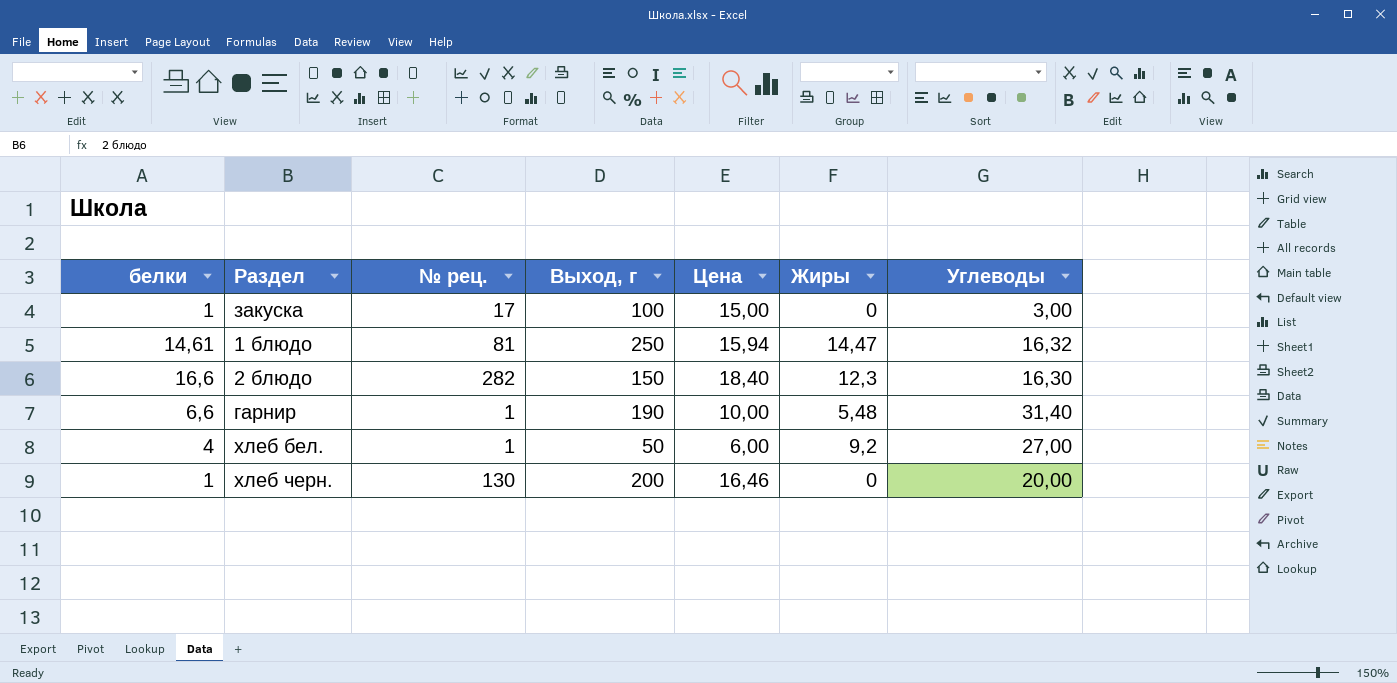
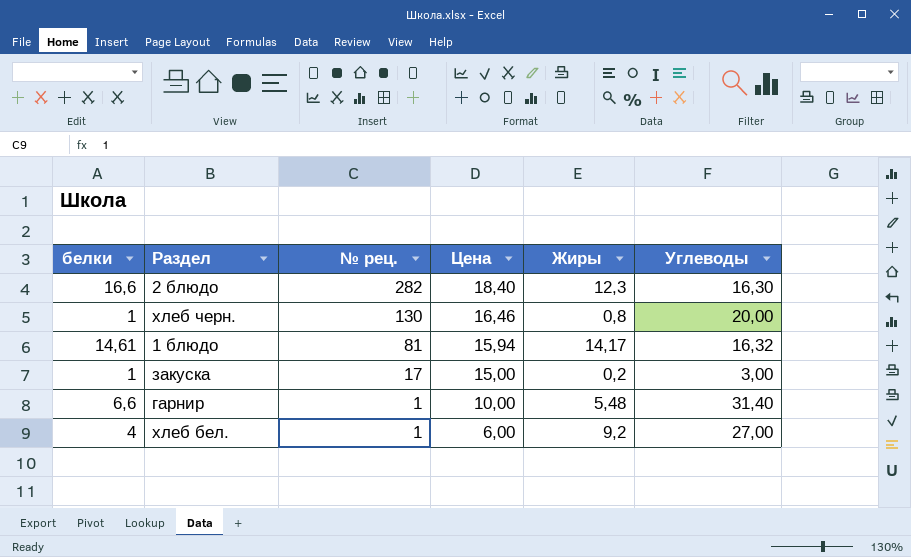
row order: none -> № рец. descending
column Выход, г | position: 4 -> none
хлеб черн. | Жиры: 0 -> 0,8
1 блюдо | Жиры: 14,47 -> 14,17
закуска | Жиры: 0 -> 0,2

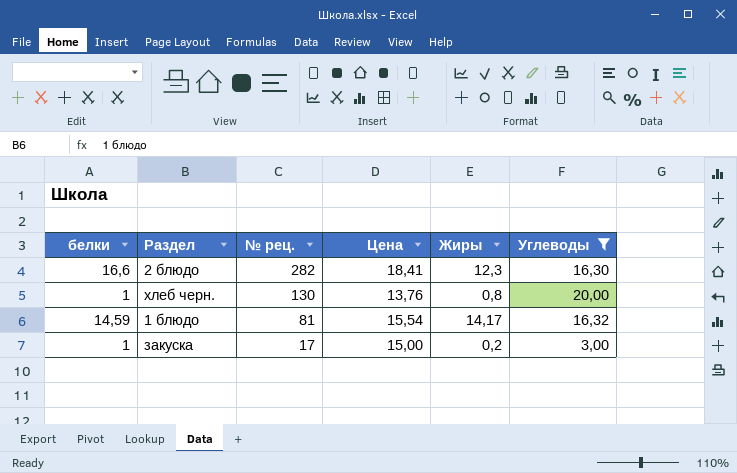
filter: none -> Углеводы <= 20,00
2 блюдо | Цена: 18,40 -> 18,41
хлеб черн. | Цена: 16,46 -> 13,76
1 блюдо | белки: 14,61 -> 14,59
1 блюдо | Цена: 15,94 -> 15,54

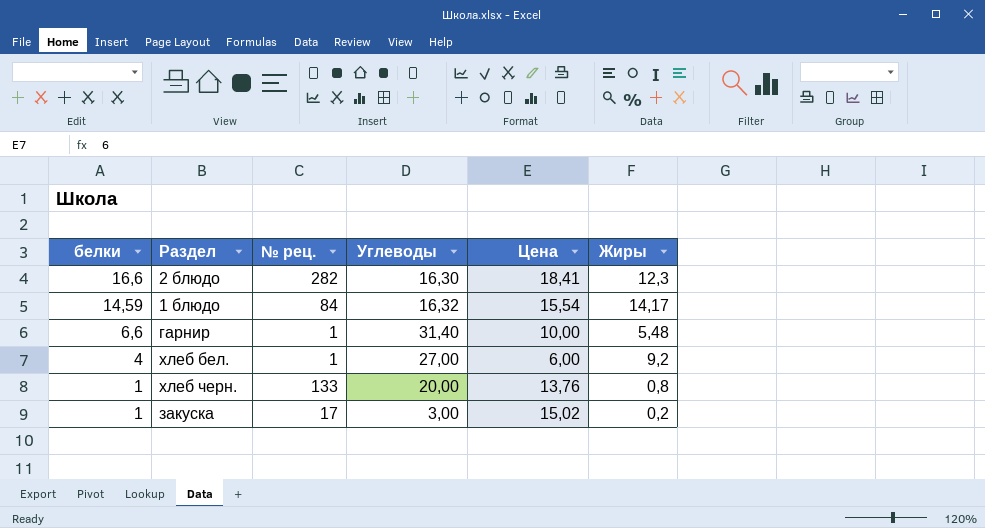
filter: Углеводы <= 20,00 -> none
row order: № рец. descending -> белки descending
column Углеводы | position: 6 -> 4
1 блюдо | № рец.: 81 -> 84
хлеб черн. | № рец.: 130 -> 133
закуска | Цена: 15,00 -> 15,02

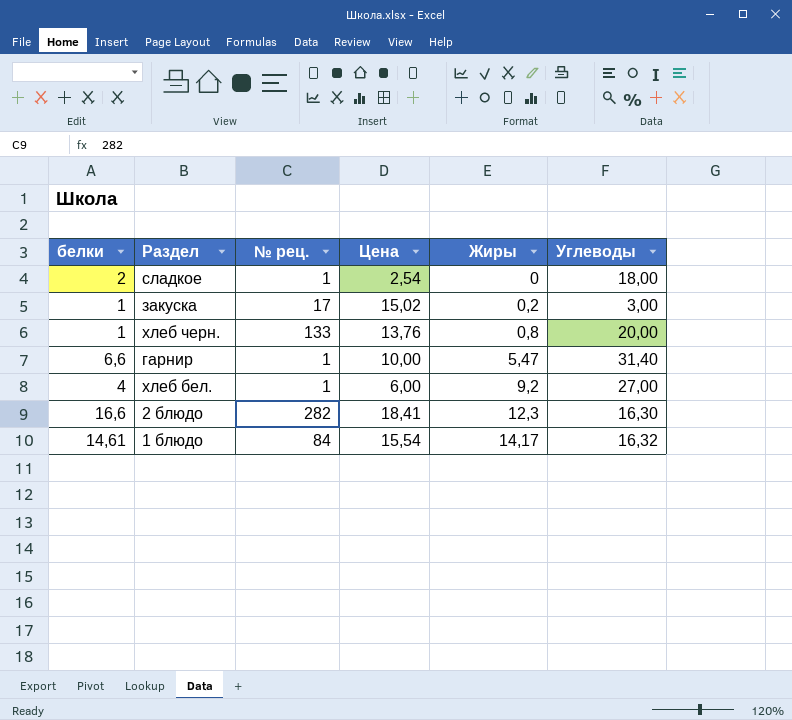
row order: белки descending -> Жиры ascending
column Углеводы | position: 4 -> 6
row сладкое: none -> 2 | 1 | 2,54 | 0 | 18,00
гарнир | Жиры: 5,48 -> 5,47
1 блюдо | белки: 14,59 -> 14,61

